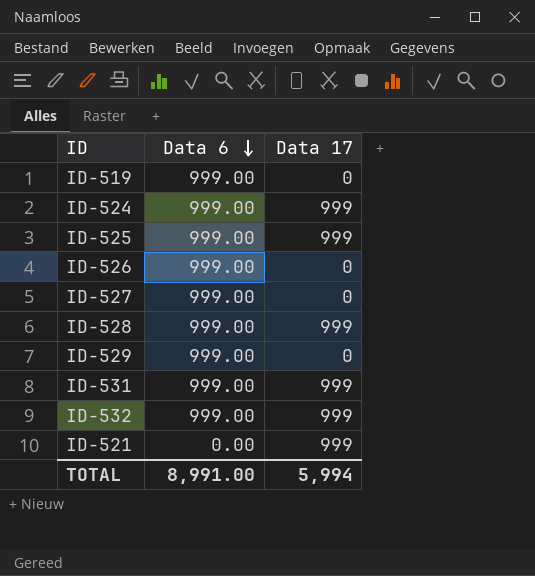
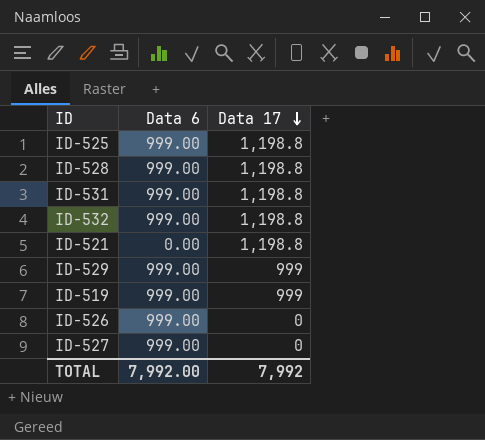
row order: Data 6 descending -> Data 17 descending
row ID-524: 999.00 | 999 -> none
ID-525 | Data 17: 999 -> 1,198.8
ID-528 | Data 17: 999 -> 1,198.8
ID-531 | Data 17: 999 -> 1,198.8
ID-532 | Data 17: 999 -> 1,198.8
ID-521 | Data 17: 999 -> 1,198.8
ID-529 | Data 17: 0 -> 999
ID-519 | Data 17: 0 -> 999
TOTAL | Data 6: 8,991.00 -> 7,992.00
TOTAL | Data 17: 5,994 -> 7,992

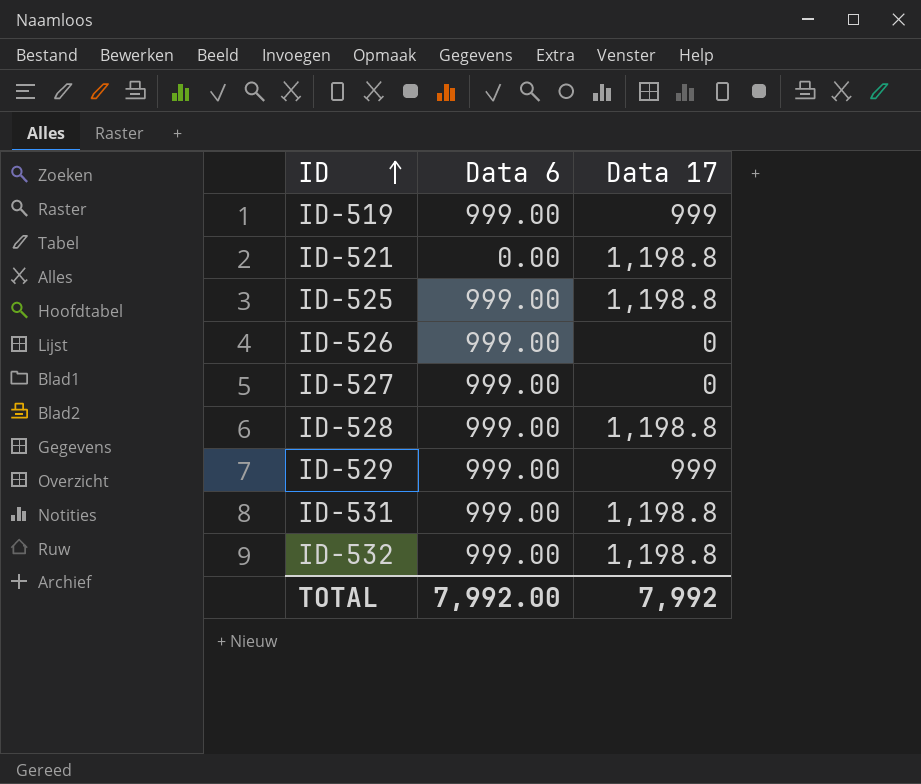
row order: Data 17 descending -> ID ascending

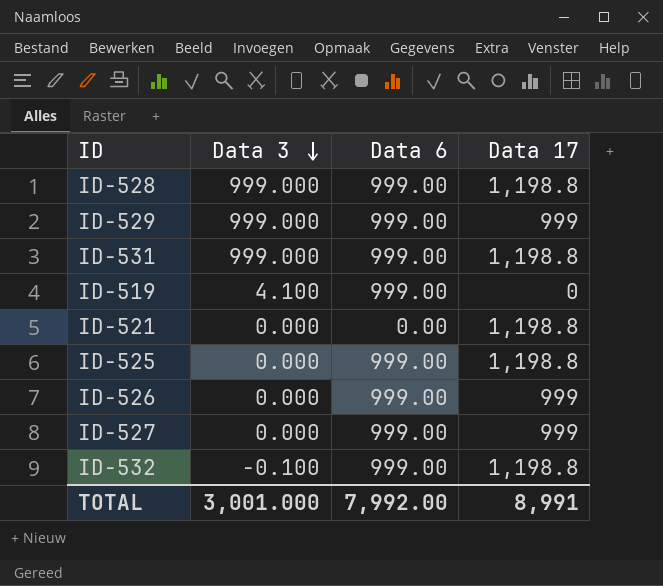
row order: ID ascending -> Data 3 descending
column Data 3 | position: none -> 2
ID-519 | Data 17: 999 -> 0
ID-526 | Data 17: 0 -> 999
ID-527 | Data 17: 0 -> 999
TOTAL | Data 17: 7,992 -> 8,991

